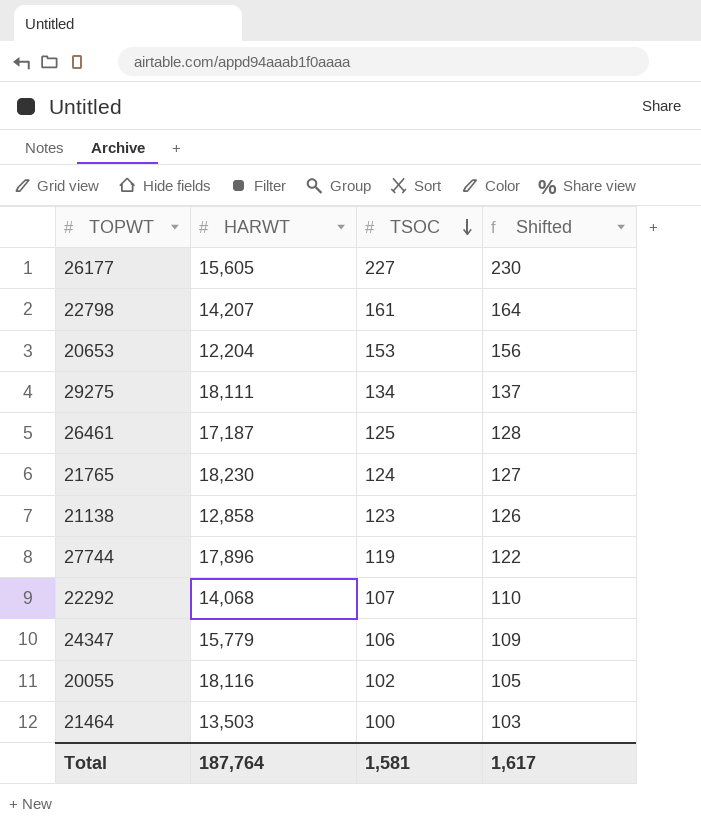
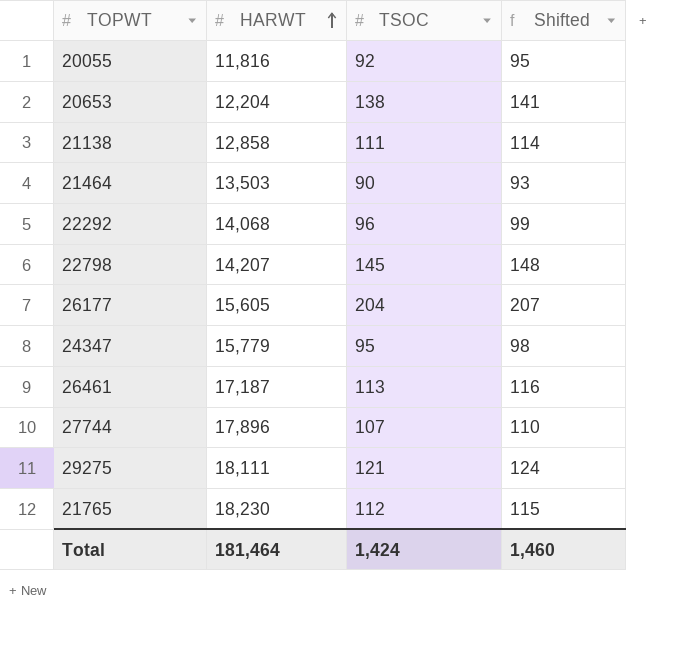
row order: TSOC descending -> HARWT ascending
20055 | HARWT: 18,116 -> 11,816
20055 | TSOC: 102 -> 92
20055 | Shifted: 105 -> 95
20653 | TSOC: 153 -> 138
20653 | Shifted: 156 -> 141
21138 | TSOC: 123 -> 111
21138 | Shifted: 126 -> 114
21464 | TSOC: 100 -> 90
21464 | Shifted: 103 -> 93
22292 | TSOC: 107 -> 96
22292 | Shifted: 110 -> 99
22798 | TSOC: 161 -> 145
22798 | Shifted: 164 -> 148
26177 | TSOC: 227 -> 204
26177 | Shifted: 230 -> 207
24347 | TSOC: 106 -> 95
24347 | Shifted: 109 -> 98
26461 | TSOC: 125 -> 113
26461 | Shifted: 128 -> 116
27744 | TSOC: 119 -> 107
27744 | Shifted: 122 -> 110
29275 | TSOC: 134 -> 121
29275 | Shifted: 137 -> 124
21765 | TSOC: 124 -> 112
21765 | Shifted: 127 -> 115
Total | HARWT: 187,764 -> 181,464
Total | TSOC: 1,581 -> 1,424
Total | Shifted: 1,617 -> 1,460

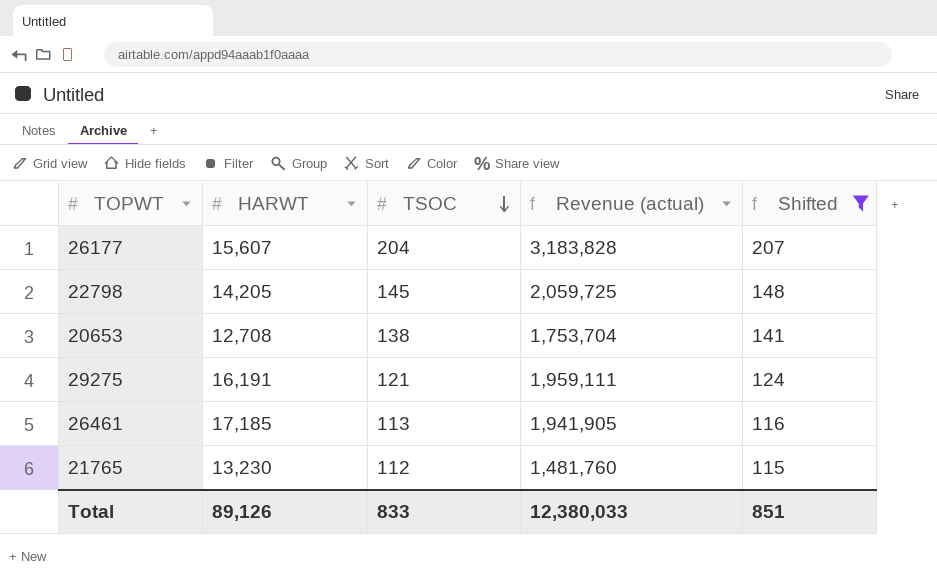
filter: none -> Shifted >= 115
row order: HARWT ascending -> TSOC descending
column Revenue (actual) | formula: none -> [HARWT] * [TSOC]
26177 | HARWT: 15,605 -> 15,607
22798 | HARWT: 14,207 -> 14,205
20653 | HARWT: 12,204 -> 12,708
29275 | HARWT: 18,111 -> 16,191
26461 | HARWT: 17,187 -> 17,185
21765 | HARWT: 18,230 -> 13,230
Total | HARWT: 181,464 -> 89,126
Total | TSOC: 1,424 -> 833
Total | Shifted: 1,460 -> 851

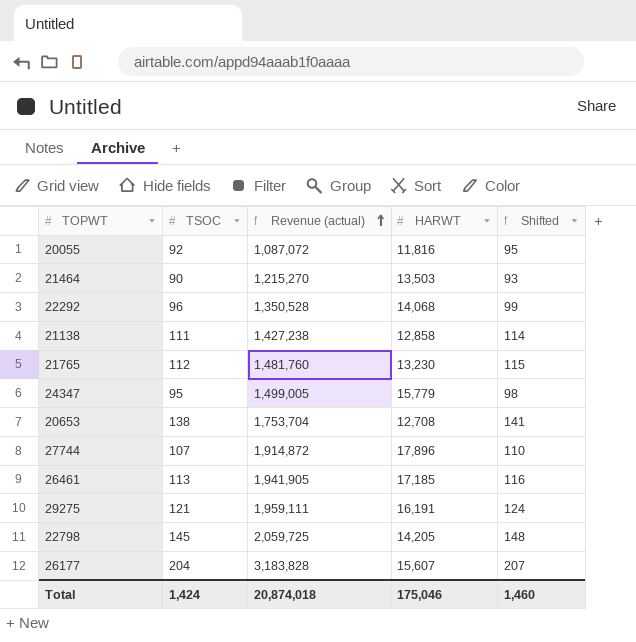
filter: Shifted >= 115 -> none
row order: TSOC descending -> Revenue (actual) ascending
column HARWT | position: 2 -> 4
Total | TSOC: 833 -> 1,424
Total | Revenue (actual): 12,380,033 -> 20,874,018
Total | HARWT: 89,126 -> 175,046
Total | Shifted: 851 -> 1,460

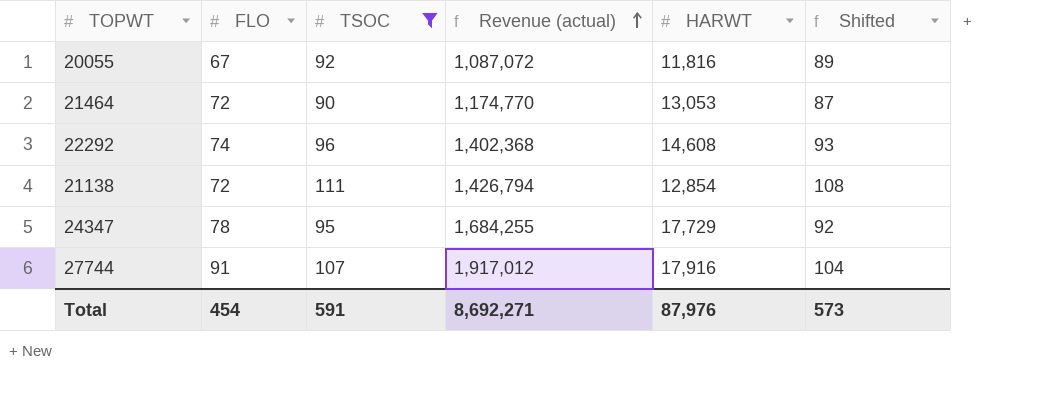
filter: none -> TSOC <= 111
column FLO | position: none -> 2
column Shifted | formula: [TSOC] + 3 -> [TSOC] - 3
21464 | Revenue (actual): 1,215,270 -> 1,174,770
21464 | HARWT: 13,503 -> 13,053
22292 | Revenue (actual): 1,350,528 -> 1,402,368
22292 | HARWT: 14,068 -> 14,608
21138 | Revenue (actual): 1,427,238 -> 1,426,794
21138 | HARWT: 12,858 -> 12,854
24347 | Revenue (actual): 1,499,005 -> 1,684,255
24347 | HARWT: 15,779 -> 17,729
27744 | Revenue (actual): 1,914,872 -> 1,917,012
27744 | HARWT: 17,896 -> 17,916
Total | TSOC: 1,424 -> 591
Total | Revenue (actual): 20,874,018 -> 8,692,271
Total | HARWT: 175,046 -> 87,976
Total | Shifted: 1,460 -> 573

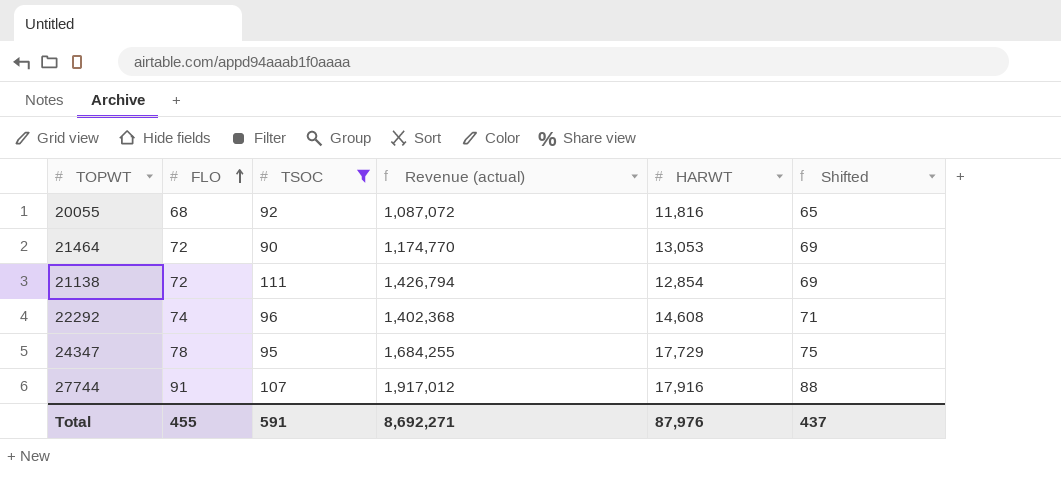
row order: Revenue (actual) ascending -> FLO ascending
column Shifted | formula: [TSOC] - 3 -> [FLO] - 3
20055 | FLO: 67 -> 68
Total | FLO: 454 -> 455
Total | Shifted: 573 -> 437

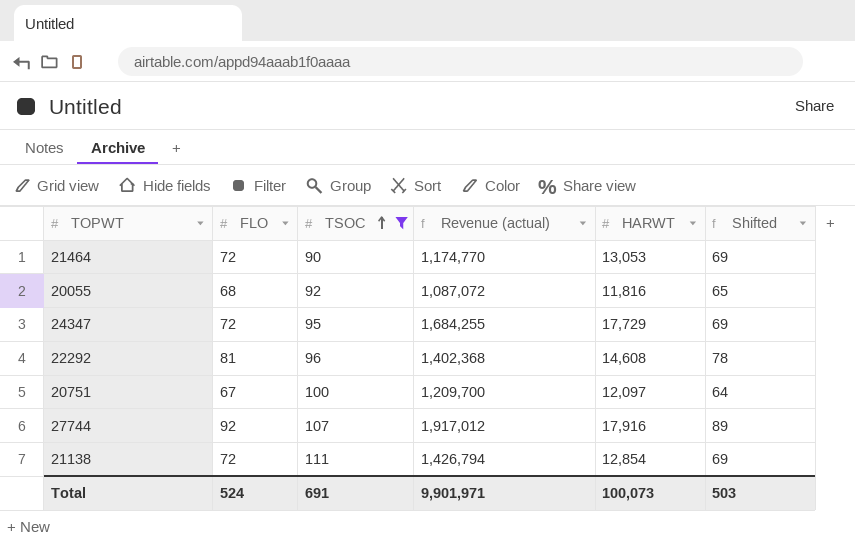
row order: FLO ascending -> TSOC ascending
24347 | FLO: 78 -> 72
24347 | Shifted: 75 -> 69
22292 | FLO: 74 -> 81
22292 | Shifted: 71 -> 78
row 20751: none -> 67 | 100 | 1,209,700 | 12,097 | 64
27744 | FLO: 91 -> 92
27744 | Shifted: 88 -> 89
Total | FLO: 455 -> 524
Total | TSOC: 591 -> 691
Total | Revenue (actual): 8,692,271 -> 9,901,971
Total | HARWT: 87,976 -> 100,073
Total | Shifted: 437 -> 503

